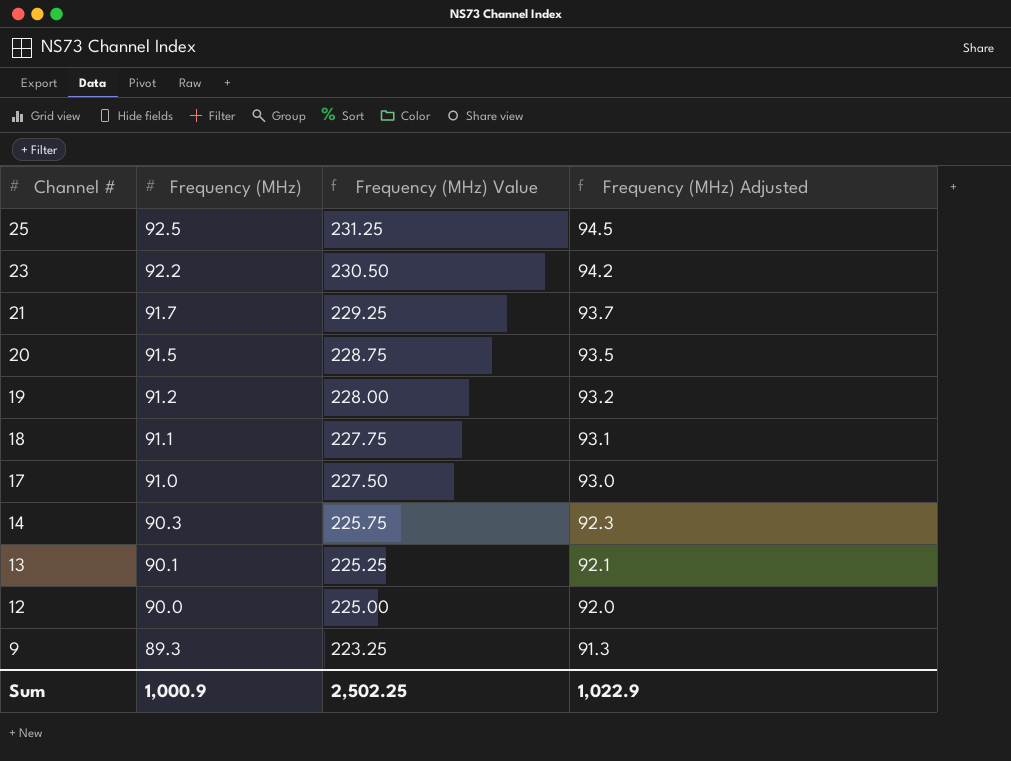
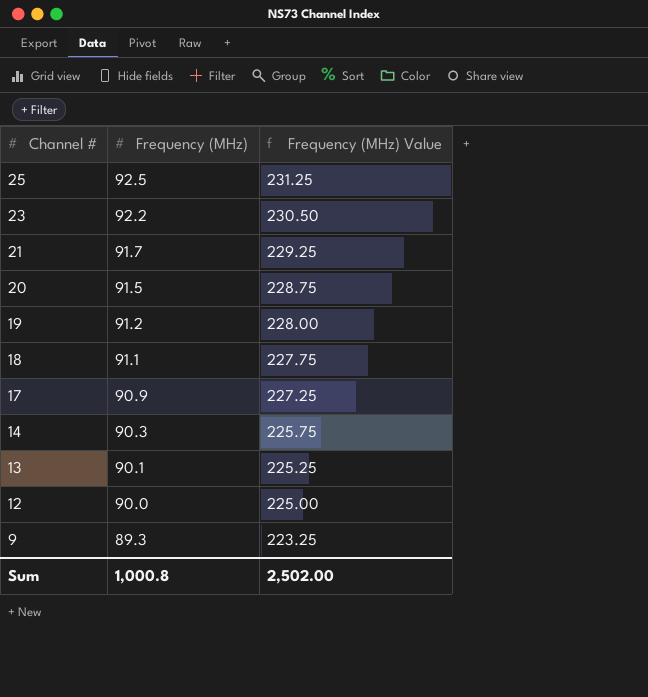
column Frequency (MHz) Adjusted | formula: [Frequency (MHz)] + 2 -> none
17 | Frequency (MHz): 91.0 -> 90.9
17 | Frequency (MHz) Value: 227.50 -> 227.25
Sum | Frequency (MHz): 1,000.9 -> 1,000.8
Sum | Frequency (MHz) Value: 2,502.25 -> 2,502.00

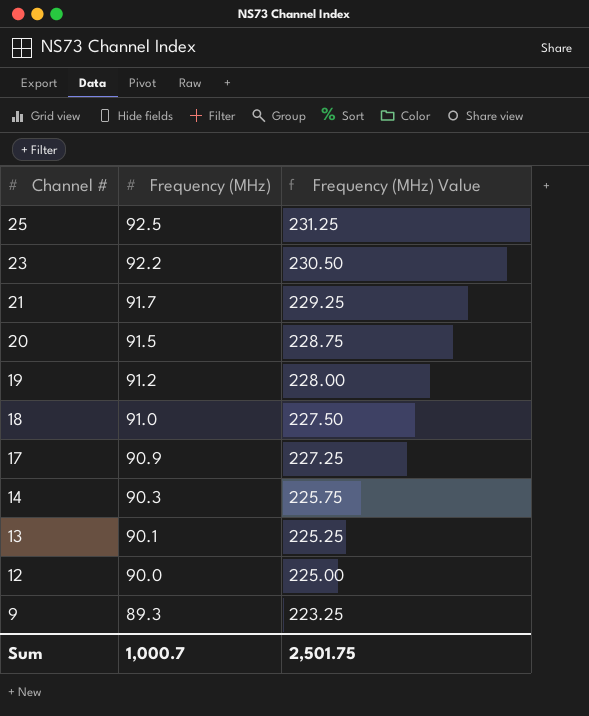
18 | Frequency (MHz): 91.1 -> 91.0
18 | Frequency (MHz) Value: 227.75 -> 227.50
Sum | Frequency (MHz): 1,000.8 -> 1,000.7
Sum | Frequency (MHz) Value: 2,502.00 -> 2,501.75

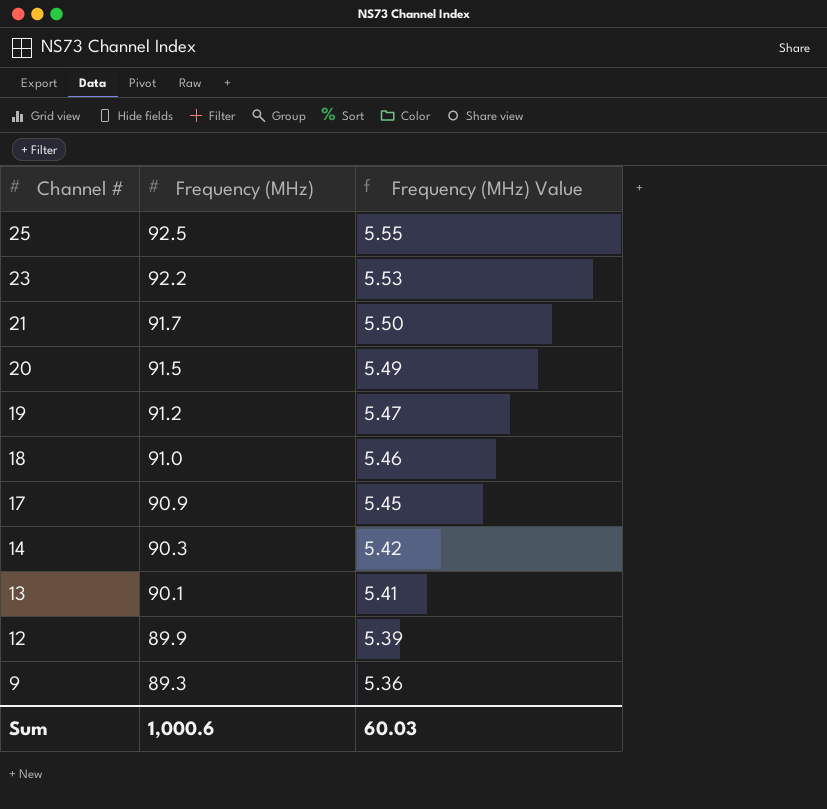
column Frequency (MHz) Value | formula: [Frequency (MHz)] * 2.5 -> [Frequency (MHz)] * 0.06
12 | Frequency (MHz): 90.0 -> 89.9
Sum | Frequency (MHz): 1,000.7 -> 1,000.6
Sum | Frequency (MHz) Value: 2,501.75 -> 60.03

